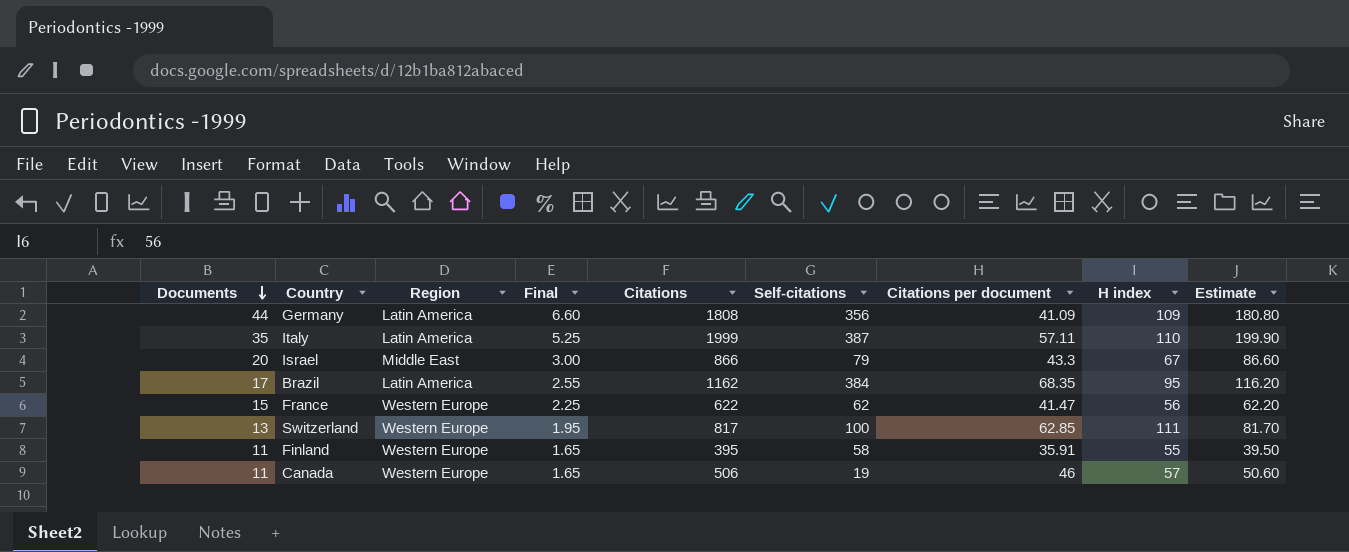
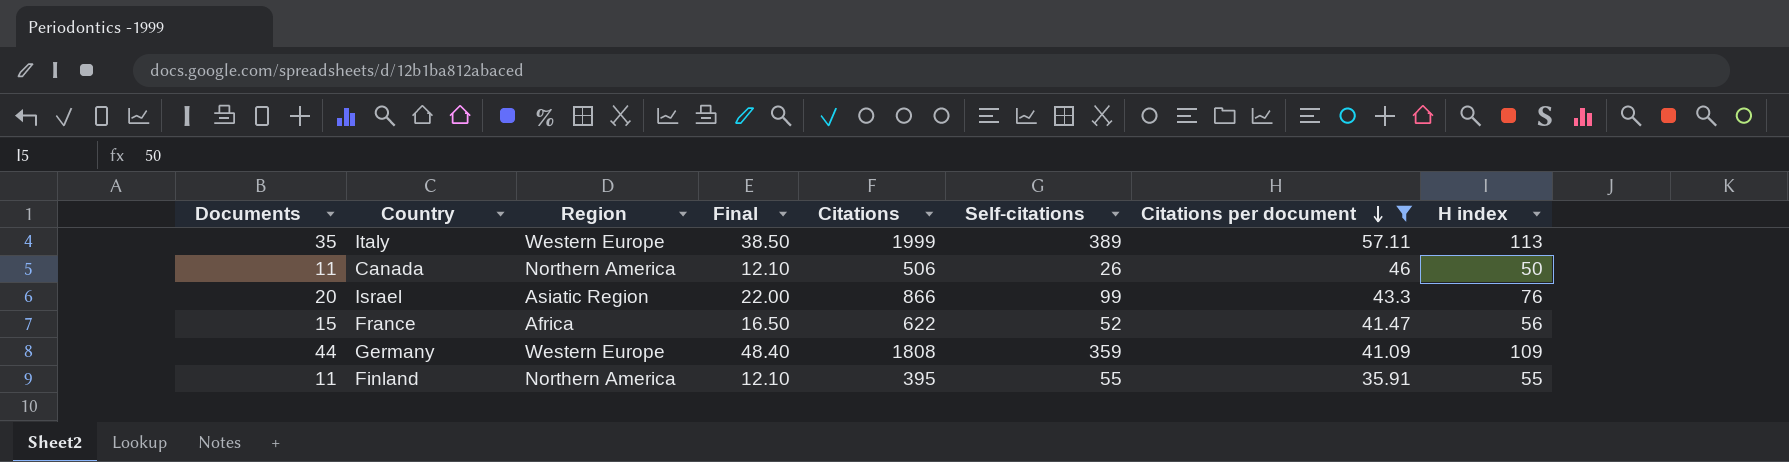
filter: none -> Citations per document <= 57.11
row order: Documents descending -> Citations per document descending
column Estimate | formula: [Citations] * 0.1 -> none
column Final | formula: [Documents] * 0.15 -> [Documents] * 1.1
Italy | Region: Latin America -> Western Europe
Italy | Self-citations: 387 -> 389
Italy | H index: 110 -> 113
Canada | Region: Western Europe -> Northern America
Canada | Self-citations: 19 -> 26
Canada | H index: 57 -> 50
Israel | Region: Middle East -> Asiatic Region
Israel | Self-citations: 79 -> 99
Israel | H index: 67 -> 76
France | Region: Western Europe -> Africa
France | Self-citations: 62 -> 52
Germany | Region: Latin America -> Western Europe
Germany | Self-citations: 356 -> 359
Finland | Region: Western Europe -> Northern America
Finland | Self-citations: 58 -> 55

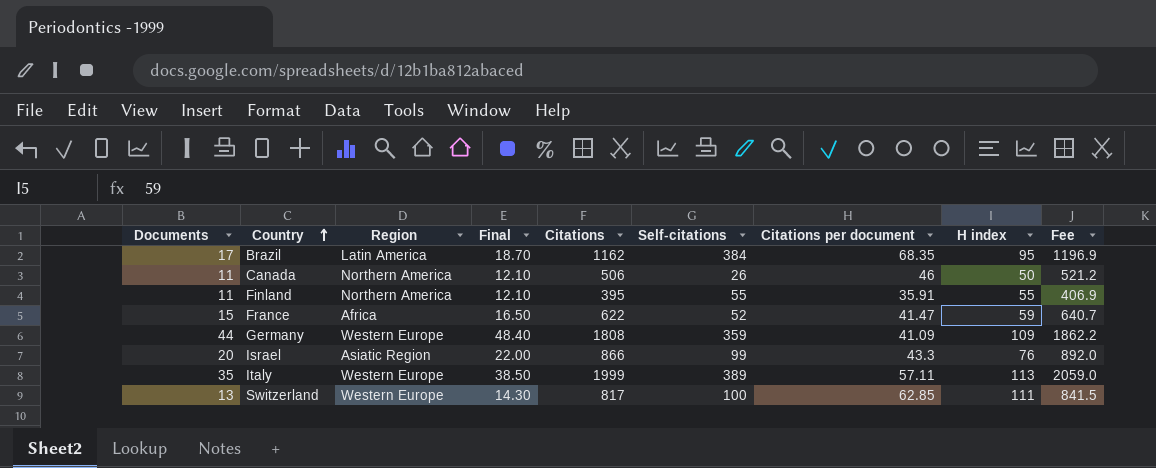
filter: Citations per document <= 57.11 -> none
row order: Citations per document descending -> Country ascending
column Fee | formula: none -> [Citations] * 1.03
France | H index: 56 -> 59

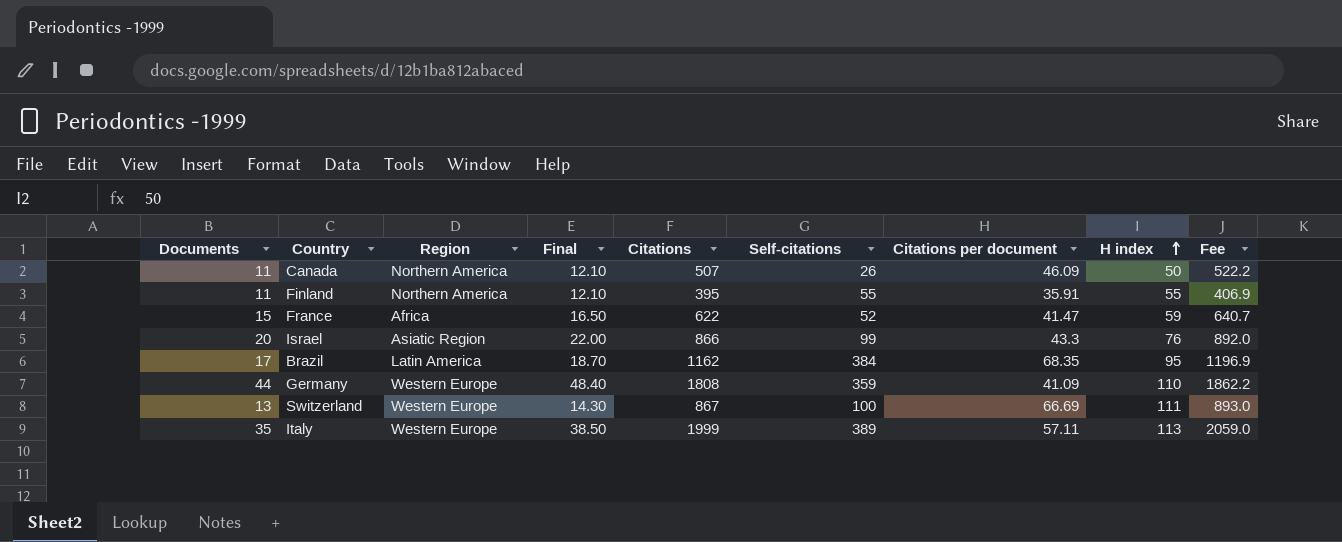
row order: Country ascending -> H index ascending
Canada | Citations: 506 -> 507
Canada | Citations per document: 46 -> 46.09
Canada | Fee: 521.2 -> 522.2
Germany | H index: 109 -> 110
Switzerland | Citations: 817 -> 867
Switzerland | Citations per document: 62.85 -> 66.69
Switzerland | Fee: 841.5 -> 893.0

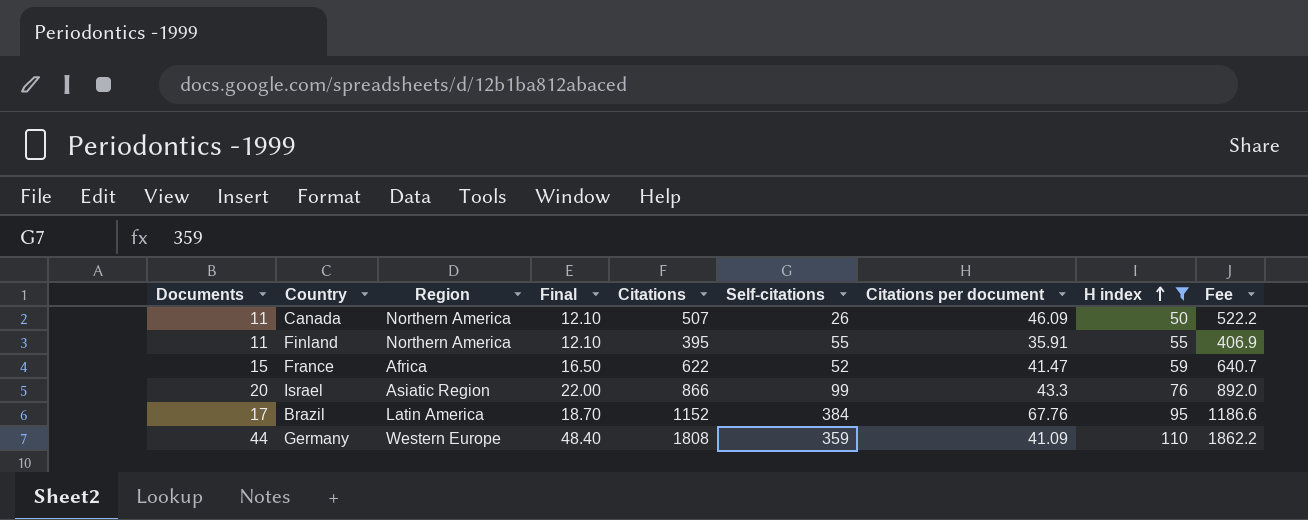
filter: none -> H index <= 110
Brazil | Citations: 1162 -> 1152
Brazil | Citations per document: 68.35 -> 67.76
Brazil | Fee: 1196.9 -> 1186.6

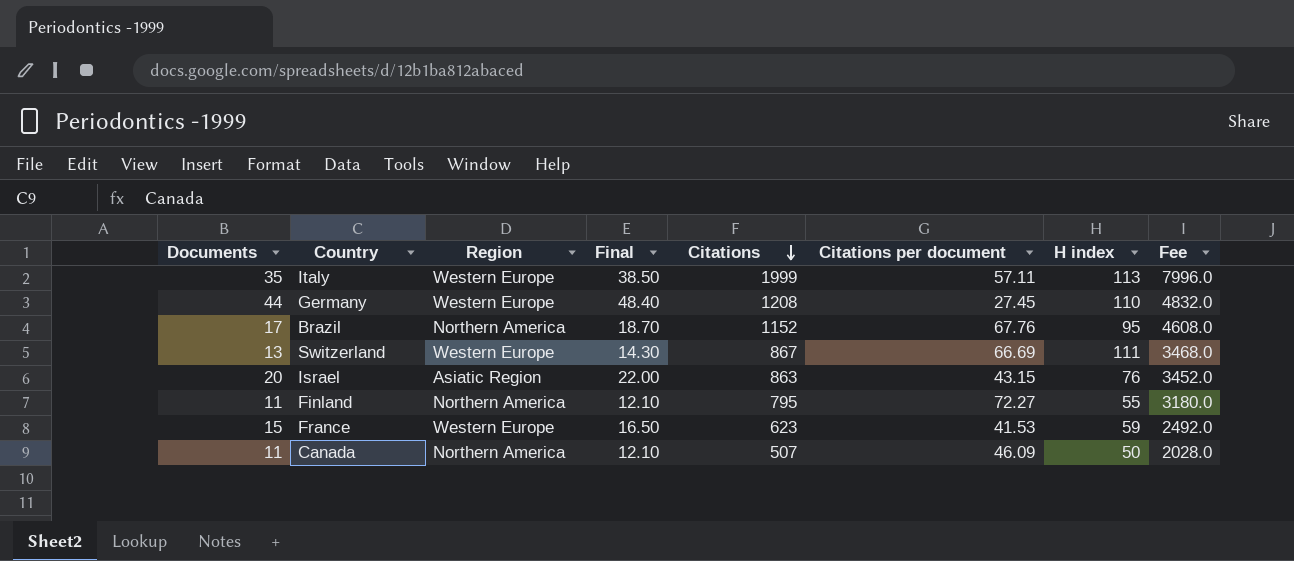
filter: H index <= 110 -> none
row order: H index ascending -> Citations descending
column Self-citations | position: 6 -> none
column Fee | formula: [Citations] * 1.03 -> [Citations] * 4
Germany | Citations: 1808 -> 1208
Germany | Citations per document: 41.09 -> 27.45
Brazil | Region: Latin America -> Northern America
Israel | Citations: 866 -> 863
Israel | Citations per document: 43.3 -> 43.15
Finland | Citations: 395 -> 795
Finland | Citations per document: 35.91 -> 72.27
France | Region: Africa -> Western Europe
France | Citations: 622 -> 623
France | Citations per document: 41.47 -> 41.53

